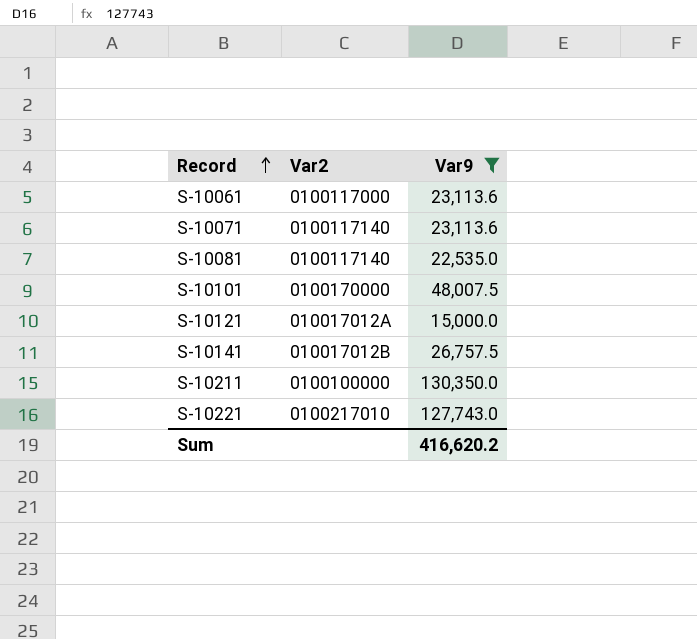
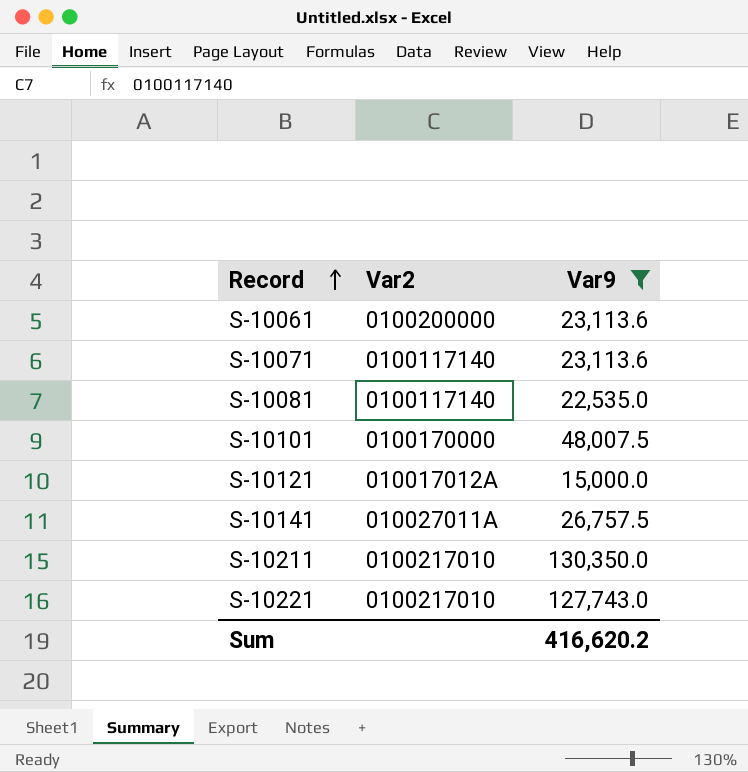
S-10061 | Var2: 0100117000 -> 0100200000
S-10141 | Var2: 010017012В -> 010027011A
S-10211 | Var2: 0100100000 -> 0100217010

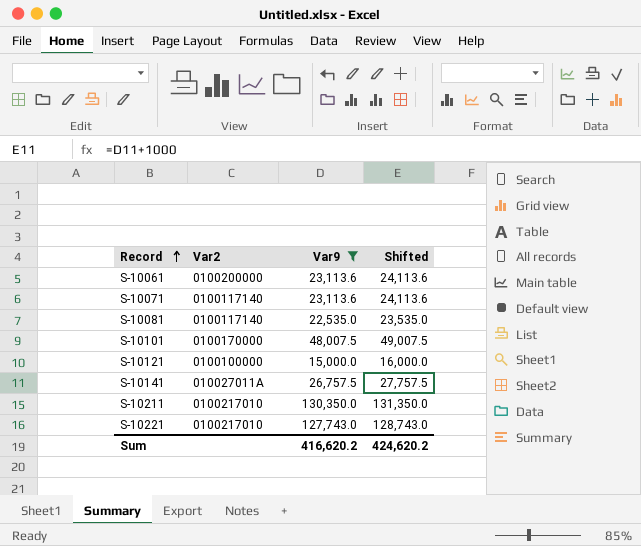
column Shifted | formula: none -> [Var9] + 1000
S-10121 | Var2: 010017012A -> 0100100000

